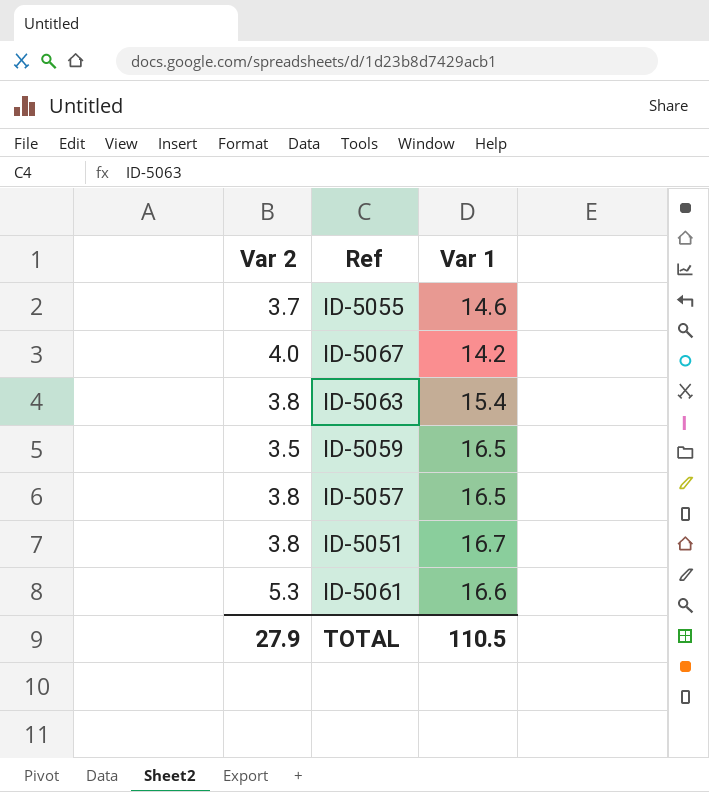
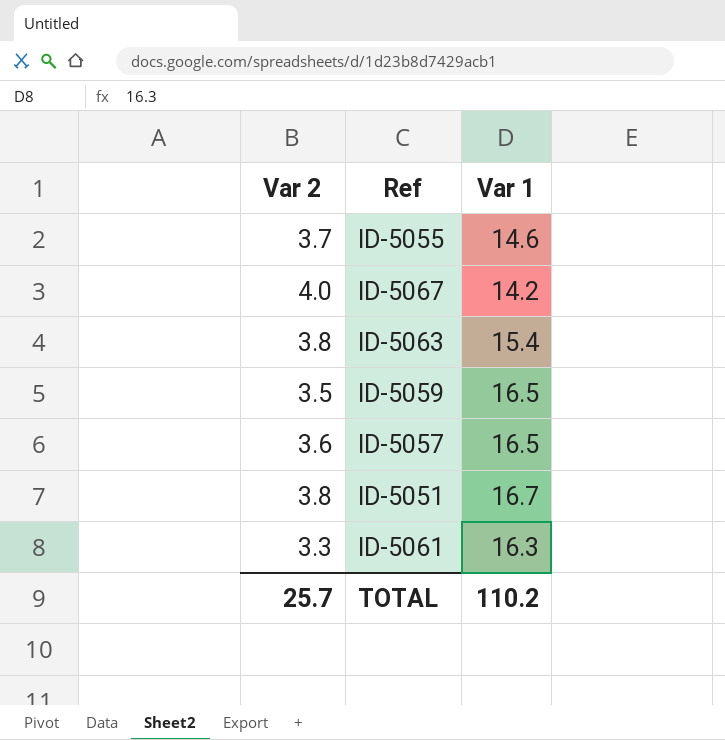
ID-5057 | Var 2: 3.8 -> 3.6
ID-5061 | Var 2: 5.3 -> 3.3
ID-5061 | Var 1: 16.6 -> 16.3
TOTAL | Var 2: 27.9 -> 25.7
TOTAL | Var 1: 110.5 -> 110.2

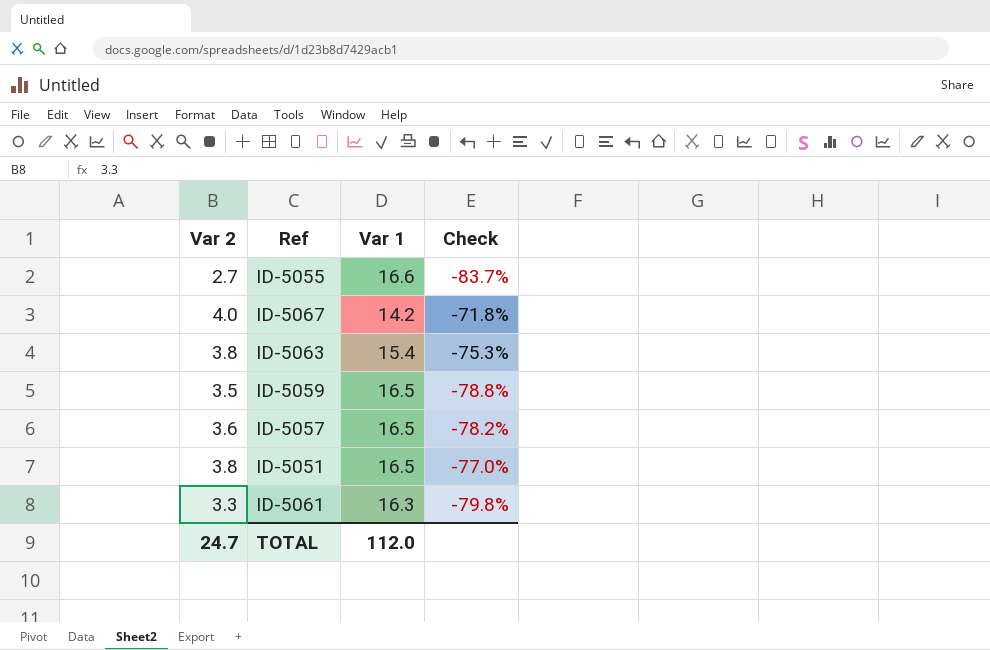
column Check | formula: none -> ([Var 2] - [Var 1]) / [Var 1]
ID-5055 | Var 2: 3.7 -> 2.7
ID-5055 | Var 1: 14.6 -> 16.6
ID-5051 | Var 1: 16.7 -> 16.5
TOTAL | Var 2: 25.7 -> 24.7
TOTAL | Var 1: 110.2 -> 112.0

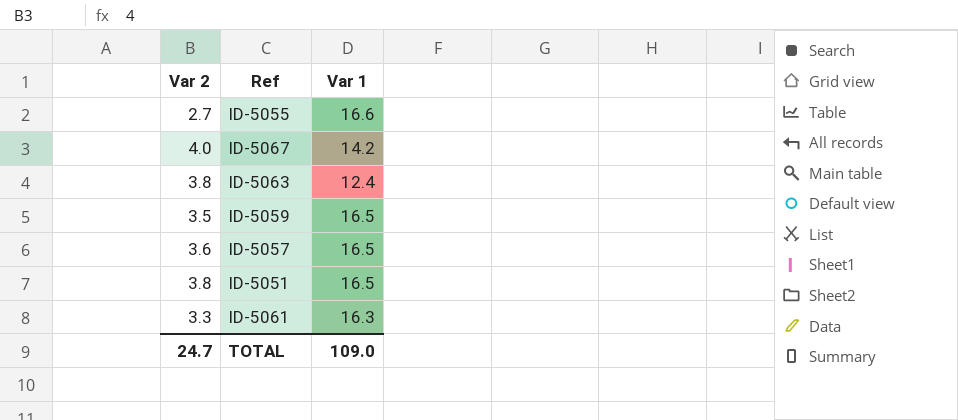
column Check | formula: ([Var 2] - [Var 1]) / [Var 1] -> none
ID-5063 | Var 1: 15.4 -> 12.4
TOTAL | Var 1: 112.0 -> 109.0

